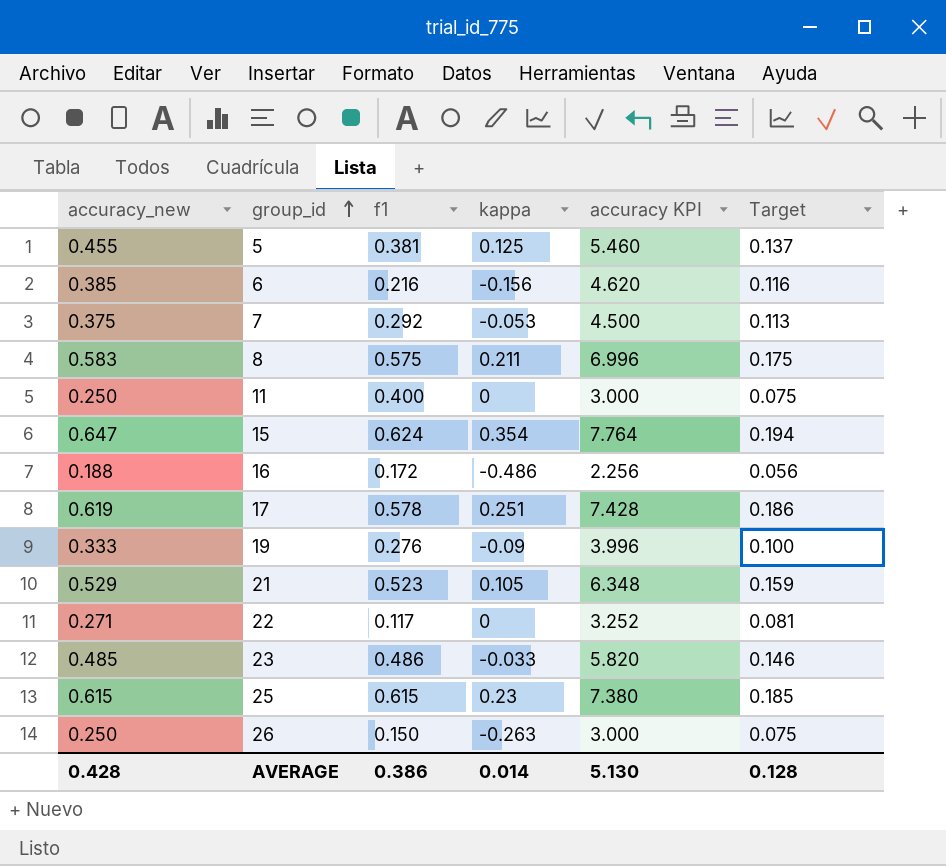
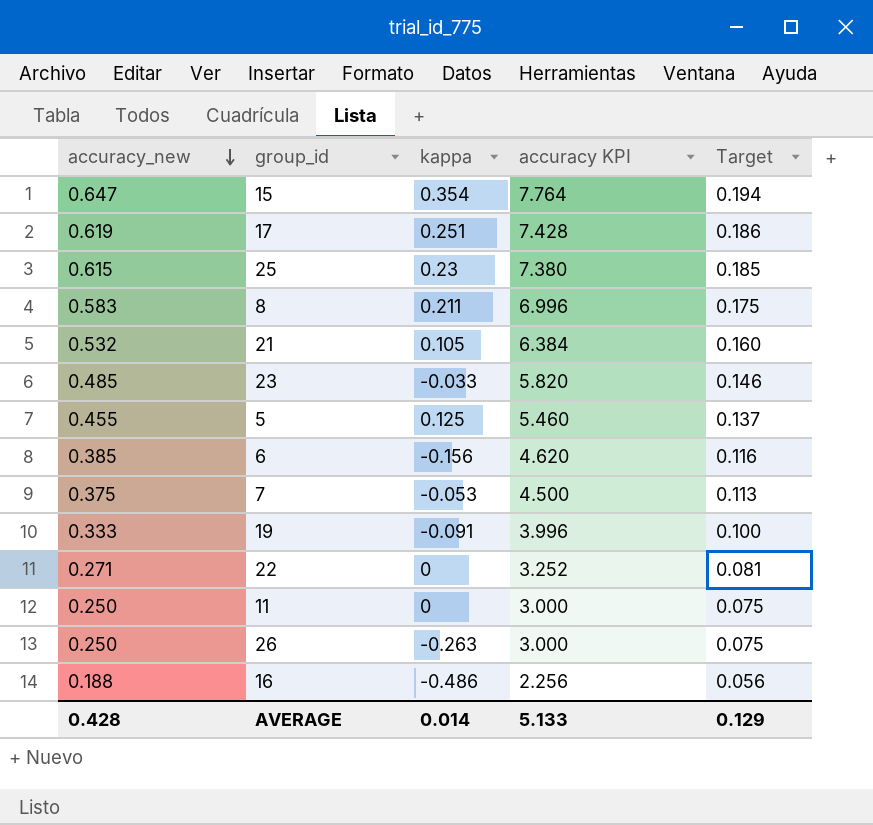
row order: group_id ascending -> accuracy_new descending
column f1 | position: 3 -> none
21 | accuracy_new: 0.529 -> 0.532
21 | accuracy KPI: 6.348 -> 6.384
21 | Target: 0.159 -> 0.160
19 | kappa: -0.09 -> -0.091
AVERAGE | accuracy KPI: 5.130 -> 5.133
AVERAGE | Target: 0.128 -> 0.129

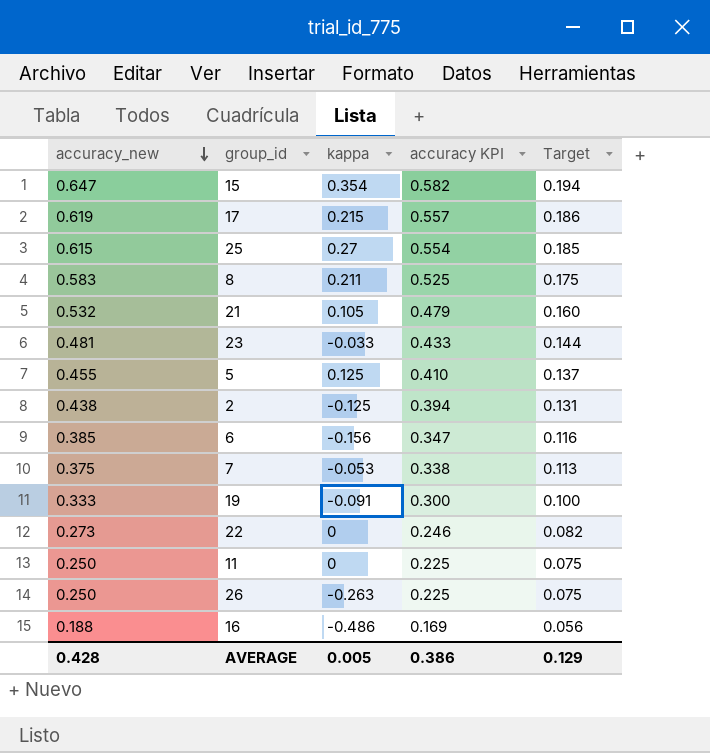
column accuracy KPI | formula: [accuracy_new] * 12 -> [accuracy_new] * 0.9
17 | kappa: 0.251 -> 0.215
25 | kappa: 0.23 -> 0.27
23 | accuracy_new: 0.485 -> 0.481
23 | Target: 0.146 -> 0.144
row 2: none -> 0.438 | -0.125 | 0.394 | 0.131
22 | accuracy_new: 0.271 -> 0.273
22 | Target: 0.081 -> 0.082
AVERAGE | kappa: 0.014 -> 0.005
AVERAGE | accuracy KPI: 5.133 -> 0.386

